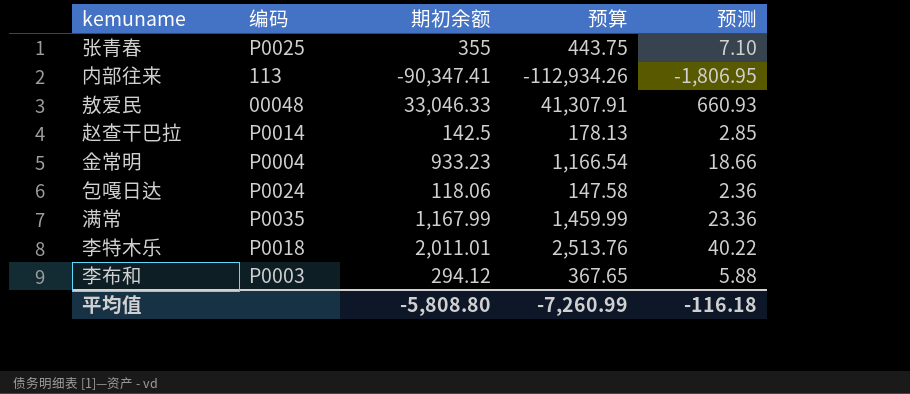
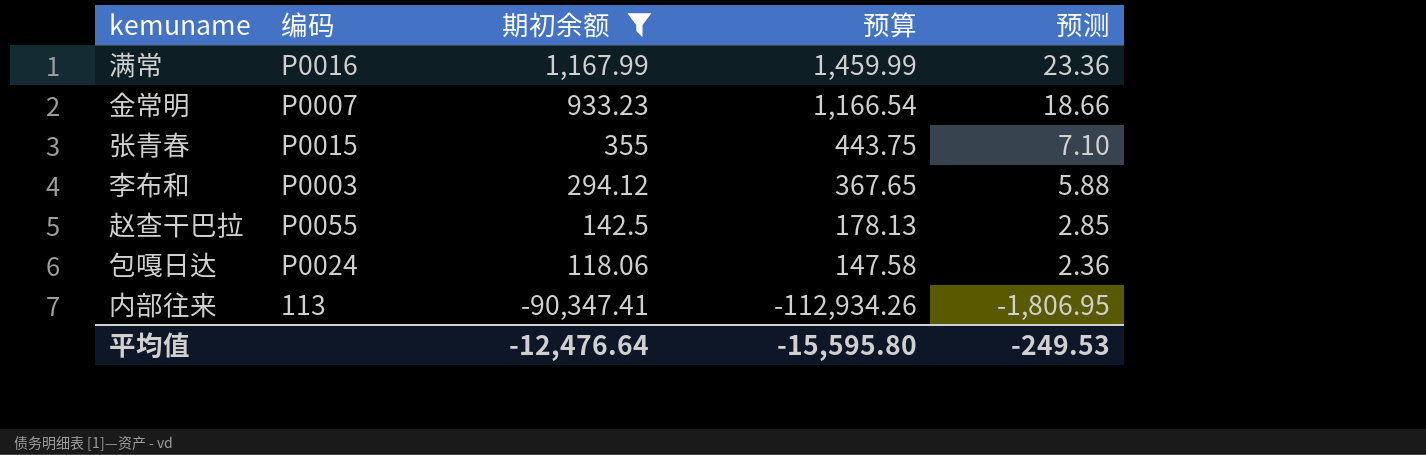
filter: none -> 期初余额 <= 1,167.99
row order: none -> 期初余额 descending
满常 | 编码: P0035 -> P0016
金常明 | 编码: P0004 -> P0007
张青春 | 编码: P0025 -> P0015
赵查干巴拉 | 编码: P0014 -> P0055
平均值 | 期初余额: -5,808.80 -> -12,476.64
平均值 | 预算: -7,260.99 -> -15,595.80
平均值 | 预测: -116.18 -> -249.53

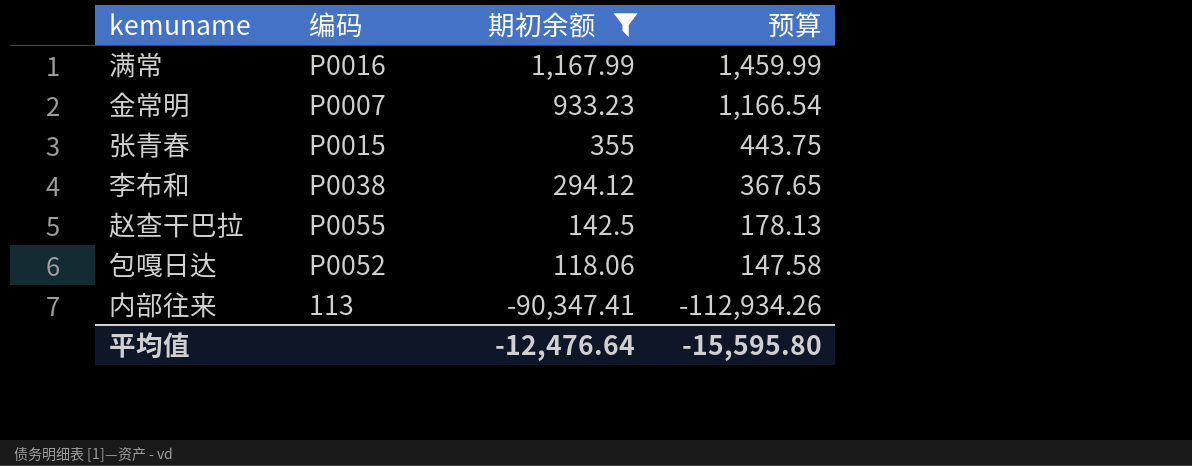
column 预测 | formula: [期初余额] * 0.02 -> none
李布和 | 编码: P0003 -> P0038
包嘎日达 | 编码: P0024 -> P0052

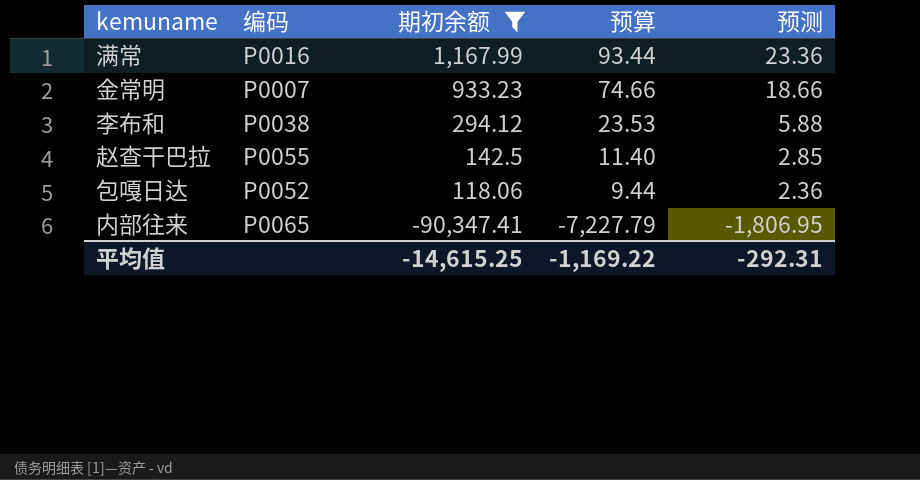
column 预算 | formula: [期初余额] * 1.25 -> [期初余额] * 0.08
column 预测 | formula: none -> [期初余额] * 0.02
row 张青春: P0015 | 355 | 443.75 -> none
内部往来 | 编码: 113 -> P0065
平均值 | 期初余额: -12,476.64 -> -14,615.25
平均值 | 预算: -15,595.80 -> -1,169.22

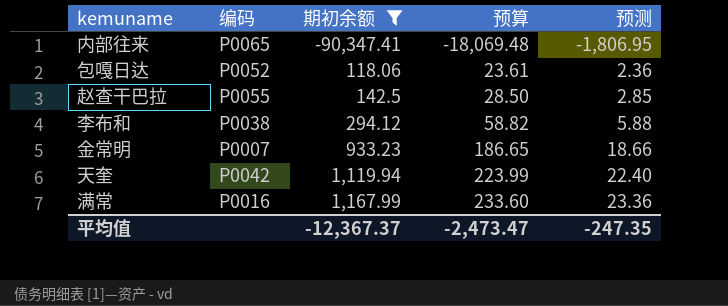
row order: 期初余额 descending -> 期初余额 ascending
column 预算 | formula: [期初余额] * 0.08 -> [期初余额] * 0.2
row 天奎: none -> P0042 | 1,119.94 | 223.99 | 22.40
平均值 | 期初余额: -14,615.25 -> -12,367.37
平均值 | 预算: -1,169.22 -> -2,473.47
平均值 | 预测: -292.31 -> -247.35

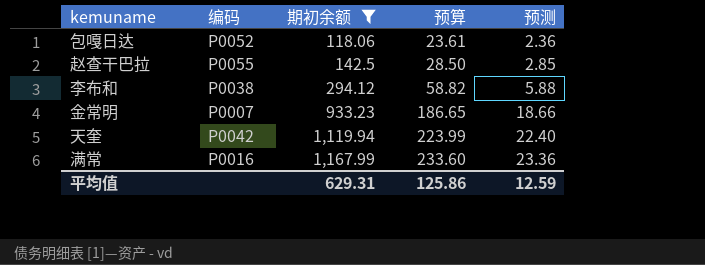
row 内部往来: P0065 | -90,347.41 | -18,069.48 | -1,806.95 -> none
平均值 | 期初余额: -12,367.37 -> 629.31
平均值 | 预算: -2,473.47 -> 125.86
平均值 | 预测: -247.35 -> 12.59

